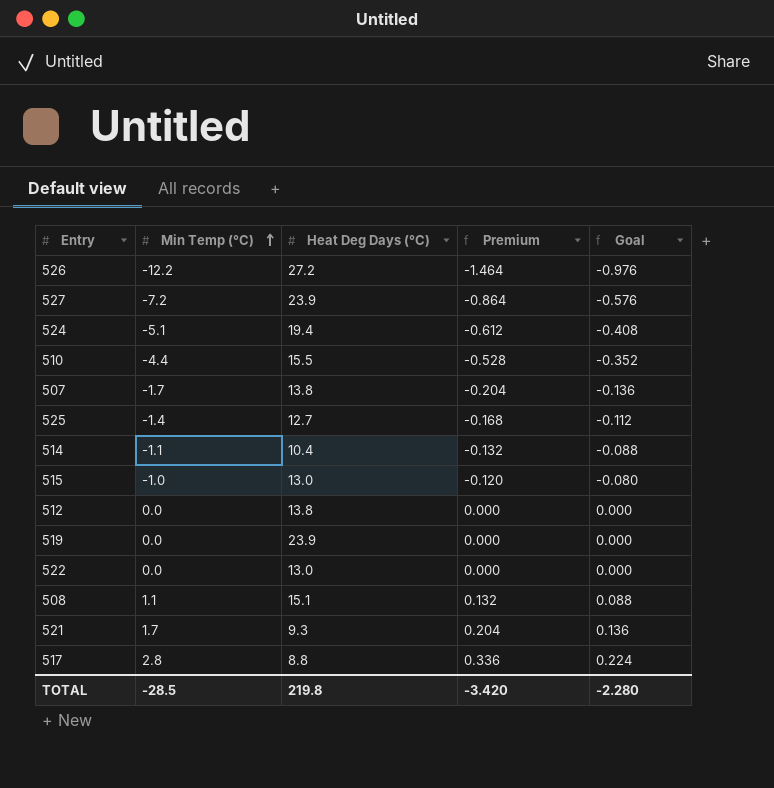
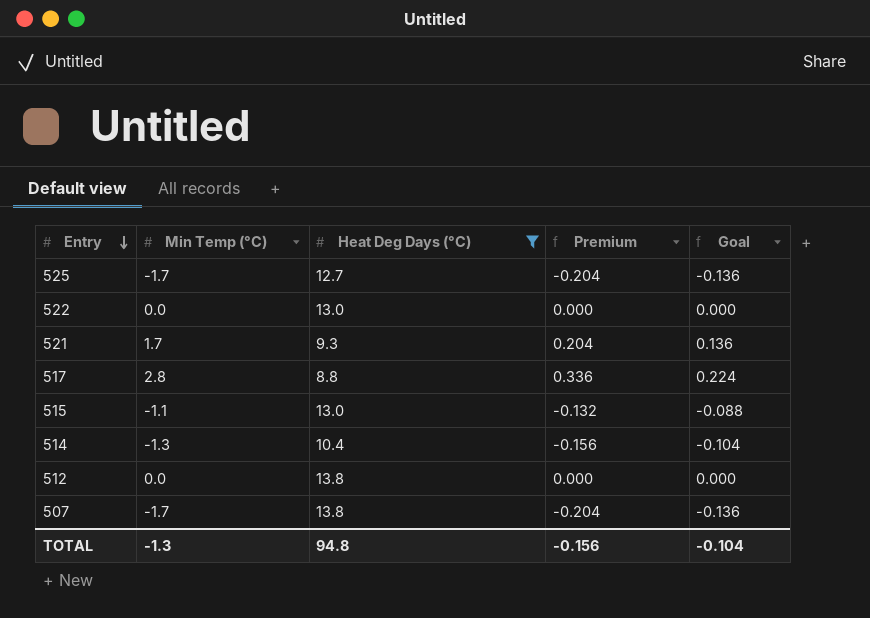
filter: none -> Heat Deg Days (°C) <= 13.8
row order: Min Temp (°C) ascending -> Entry descending
525 | Min Temp (°C): -1.4 -> -1.7
525 | Premium: -0.168 -> -0.204
525 | Goal: -0.112 -> -0.136
515 | Min Temp (°C): -1.0 -> -1.1
515 | Premium: -0.120 -> -0.132
515 | Goal: -0.080 -> -0.088
514 | Min Temp (°C): -1.1 -> -1.3
514 | Premium: -0.132 -> -0.156
514 | Goal: -0.088 -> -0.104
TOTAL | Min Temp (°C): -28.5 -> -1.3
TOTAL | Heat Deg Days (°C): 219.8 -> 94.8
TOTAL | Premium: -3.420 -> -0.156
TOTAL | Goal: -2.280 -> -0.104

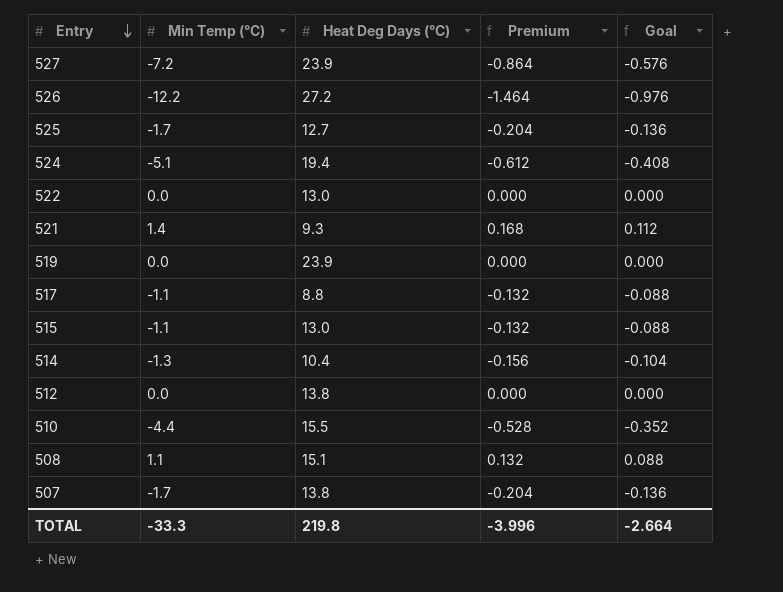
filter: Heat Deg Days (°C) <= 13.8 -> none
521 | Min Temp (°C): 1.7 -> 1.4
521 | Premium: 0.204 -> 0.168
521 | Goal: 0.136 -> 0.112
517 | Min Temp (°C): 2.8 -> -1.1
517 | Premium: 0.336 -> -0.132
517 | Goal: 0.224 -> -0.088
TOTAL | Min Temp (°C): -1.3 -> -33.3
TOTAL | Heat Deg Days (°C): 94.8 -> 219.8
TOTAL | Premium: -0.156 -> -3.996
TOTAL | Goal: -0.104 -> -2.664

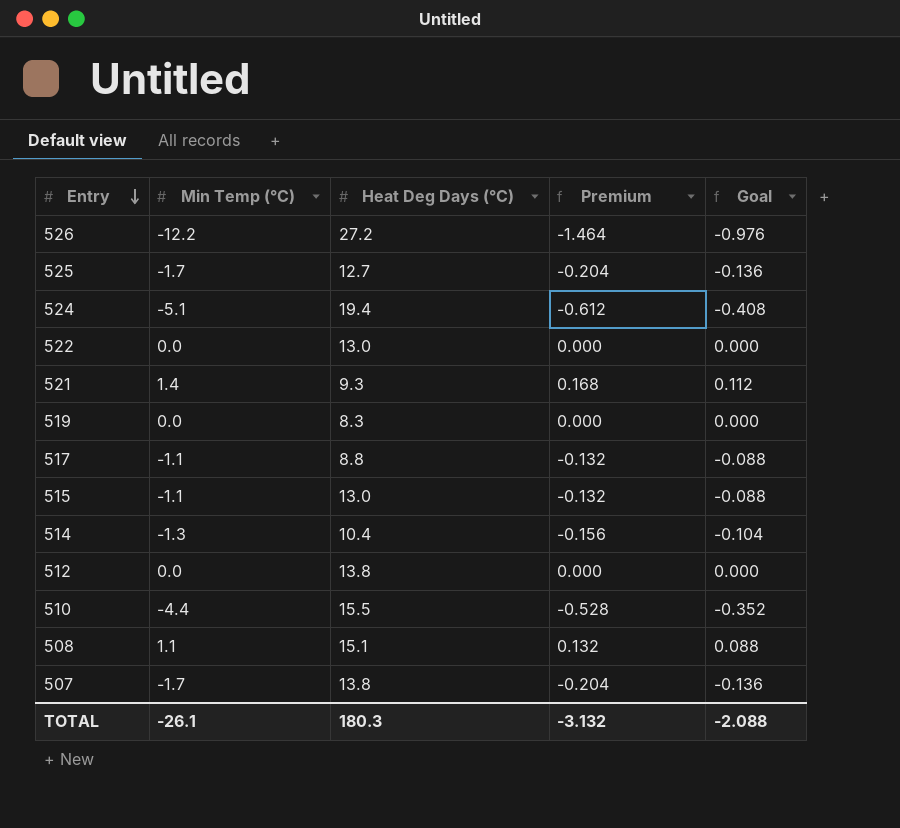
row 527: -7.2 | 23.9 | -0.864 | -0.576 -> none
519 | Heat Deg Days (°C): 23.9 -> 8.3
TOTAL | Min Temp (°C): -33.3 -> -26.1
TOTAL | Heat Deg Days (°C): 219.8 -> 180.3
TOTAL | Premium: -3.996 -> -3.132
TOTAL | Goal: -2.664 -> -2.088

